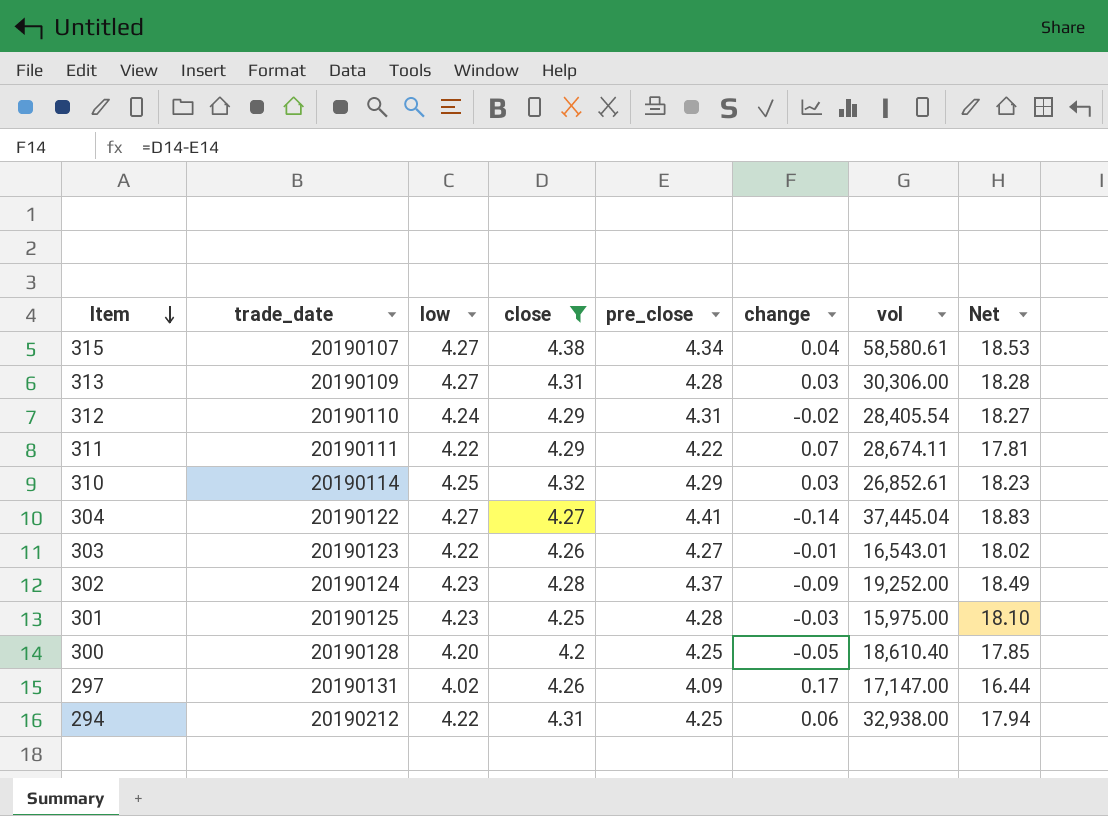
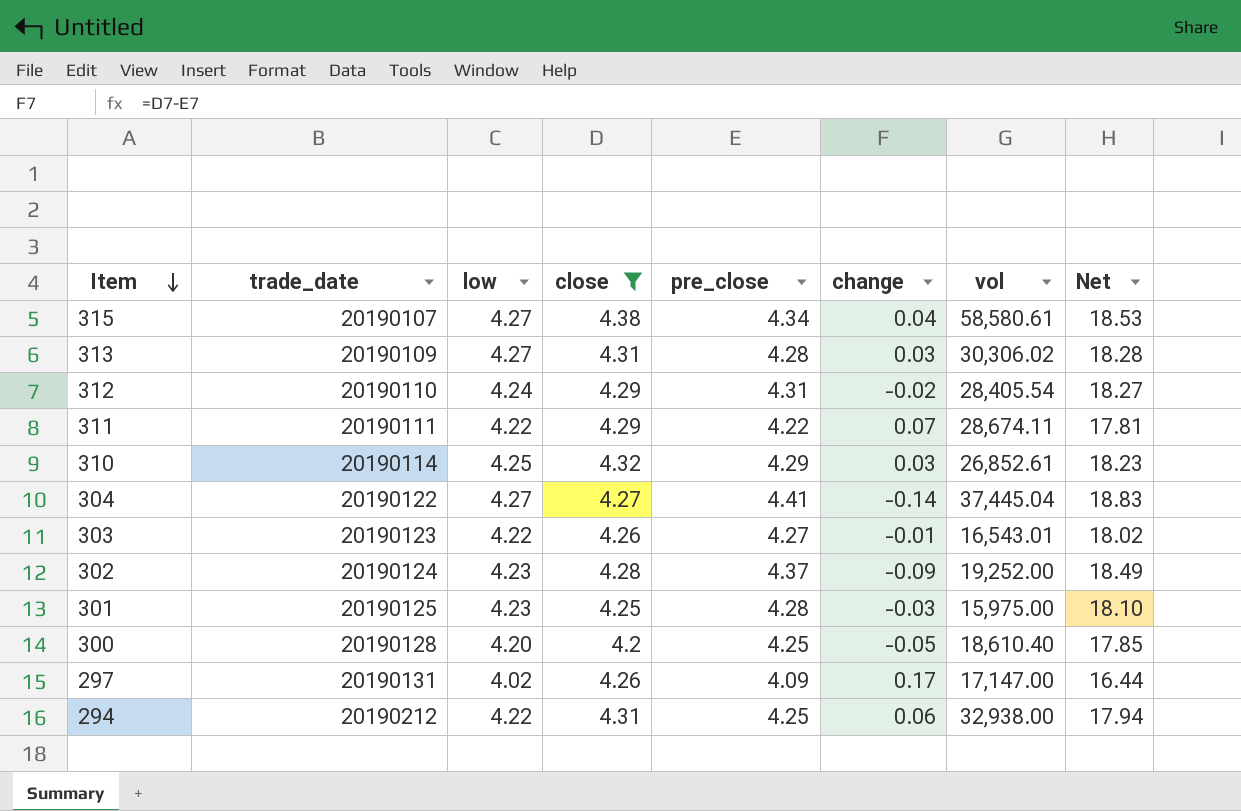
313 | vol: 30,306.00 -> 30,306.02

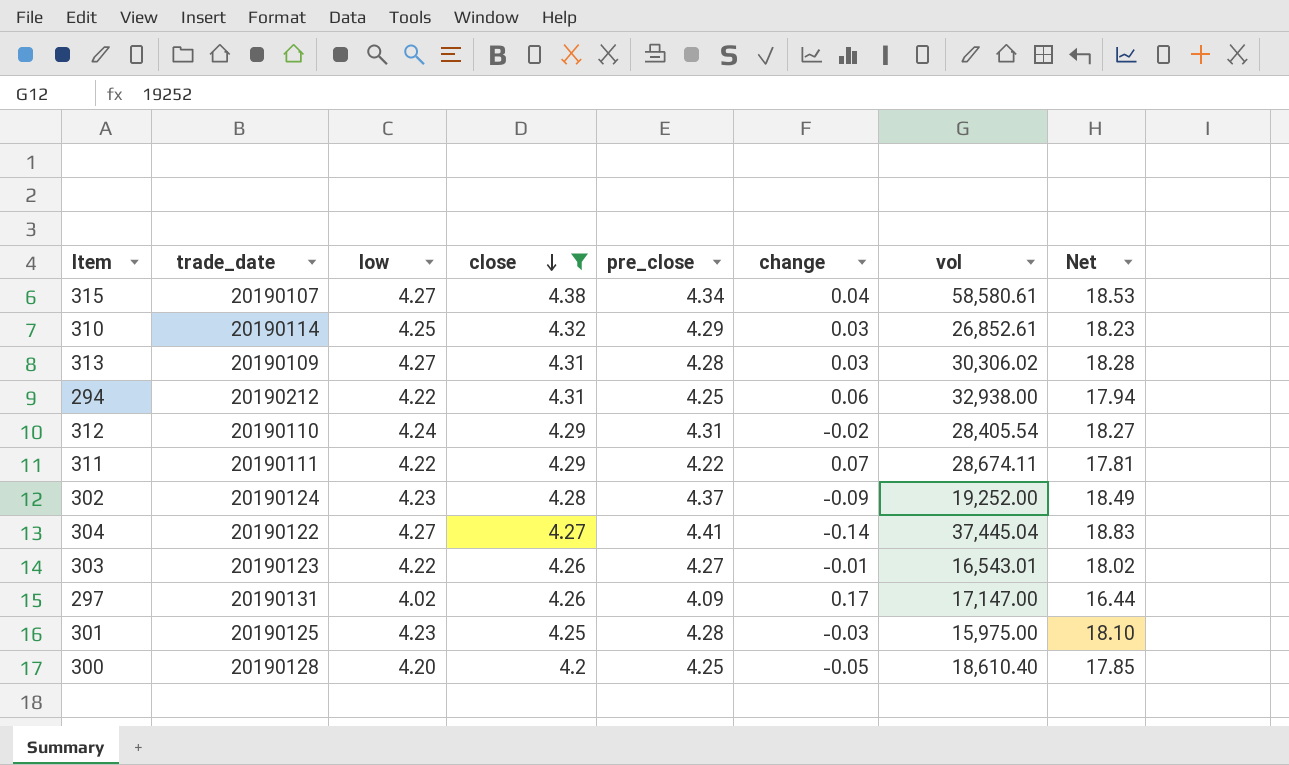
row order: Item descending -> close descending

